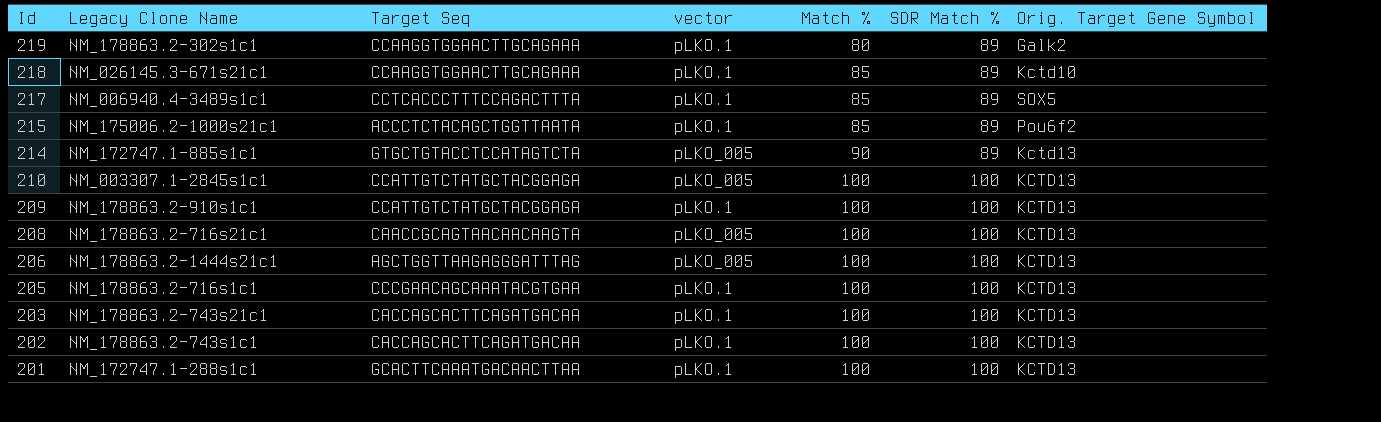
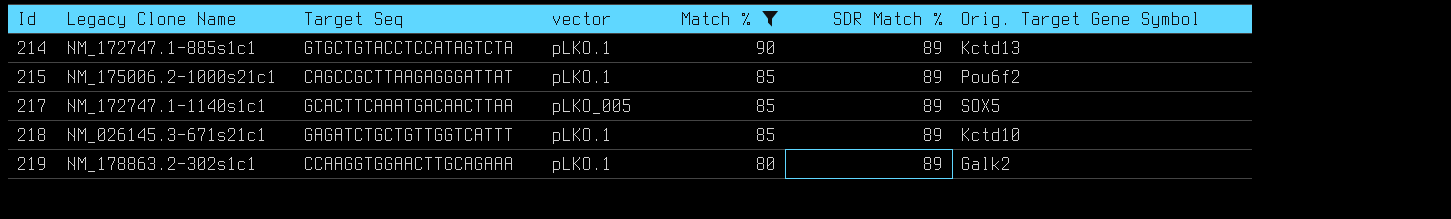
filter: none -> Match % != 100
row order: Id descending -> Id ascending
214 | vector: pLKO_005 -> pLKO.1
215 | Target Seq: ACCCTCTACAGCTGGTTAATA -> CAGCCGCTTAAGAGGGATTAT
217 | Legacy Clone Name: NM_006940.4-3489s1c1 -> NM_172747.1-1140s1c1
217 | Target Seq: CCTCACCCTTTCCAGACTTTA -> GCACTTCAAATGACAACTTAA
217 | vector: pLKO.1 -> pLKO_005
218 | Target Seq: CCAAGGTGGAACTTGCAGAAA -> GAGATCTGCTGTTGGTCATTT

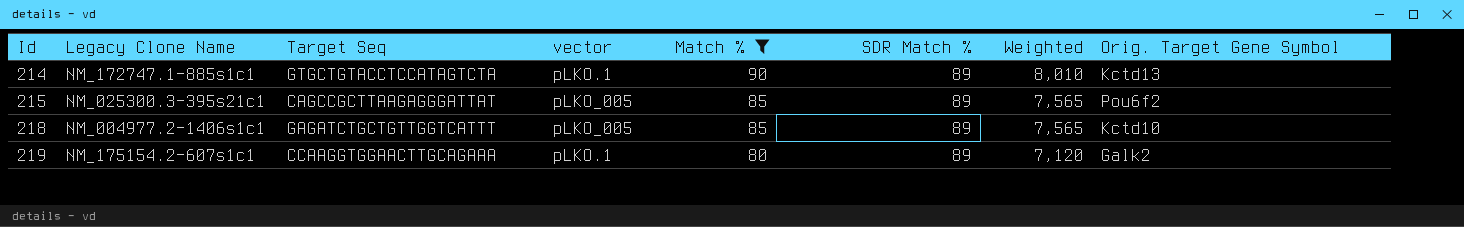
column Weighted | formula: none -> [Match %] * [SDR Match %]
row 217: NM_172747.1-1140s1c1 | GCACTTCAAATGACAACTTAA | pLKO_005 | 85 | 89 | SOX5 -> none
215 | Legacy Clone Name: NM_175006.2-1000s21c1 -> NM_025300.3-395s21c1
215 | vector: pLKO.1 -> pLKO_005
218 | Legacy Clone Name: NM_026145.3-671s21c1 -> NM_004977.2-1406s1c1
218 | vector: pLKO.1 -> pLKO_005
219 | Legacy Clone Name: NM_178863.2-302s1c1 -> NM_175154.2-607s1c1

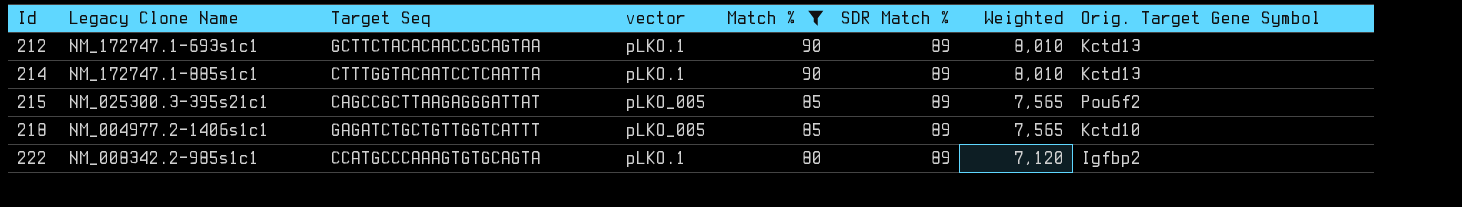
row 219: NM_175154.2-607s1c1 | CCAAGGTGGAACTTGCAGAAA | pLKO.1 | 80 | 89 | 7,120 | Galk2 -> none
row 212: none -> NM_172747.1-693s1c1 | GCTTCTACACAACCGCAGTAA | pLKO.1 | 90 | 89 | 8,010 | Kctd13
214 | Target Seq: GTGCTGTACCTCCATAGTCTA -> CTTTGGTACAATCCTCAATTA
row 222: none -> NM_008342.2-985s1c1 | CCATGCCCAAAGTGTGCAGTA | pLKO.1 | 80 | 89 | 7,120 | Igfbp2

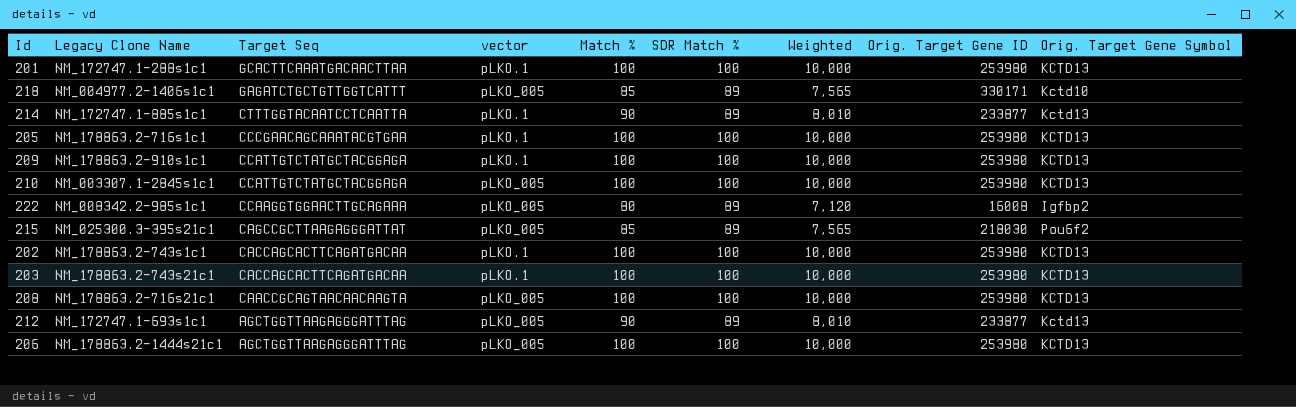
filter: Match % != 100 -> none
row order: Id ascending -> Target Seq descending
column Orig. Target Gene ID | position: none -> 8
222 | Target Seq: CCATGCCCAAAGTGTGCAGTA -> CCAAGGTGGAACTTGCAGAAA
222 | vector: pLKO.1 -> pLKO_005
212 | Target Seq: GCTTCTACACAACCGCAGTAA -> AGCTGGTTAAGAGGGATTTAG
212 | vector: pLKO.1 -> pLKO_005

